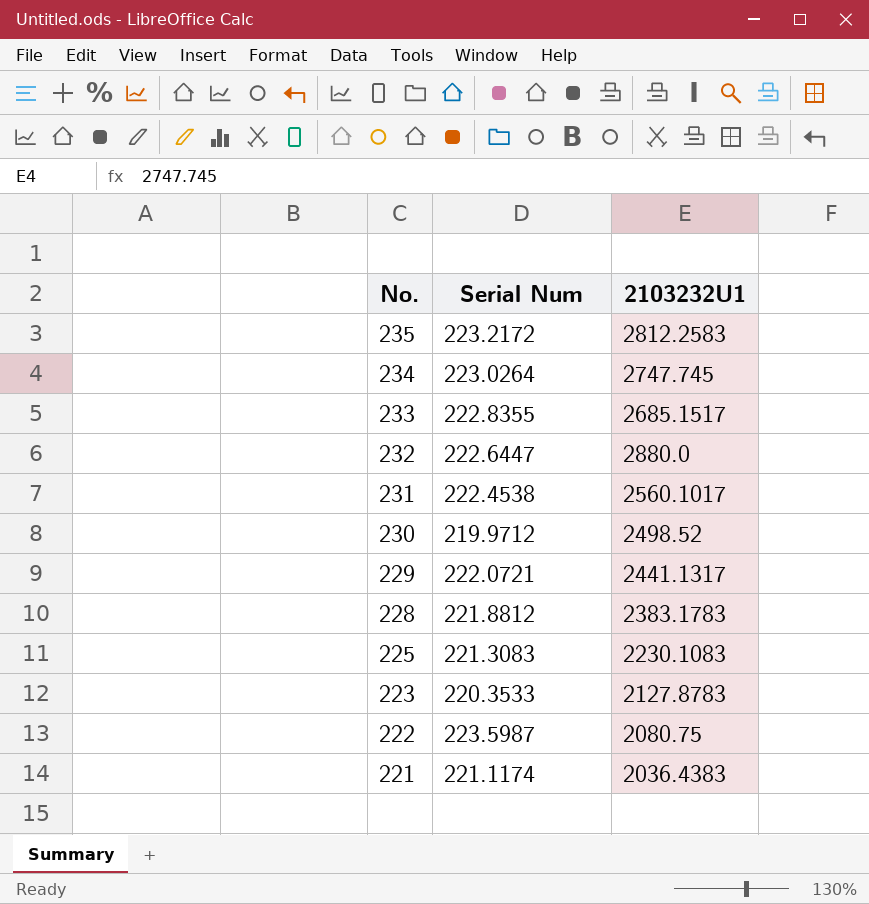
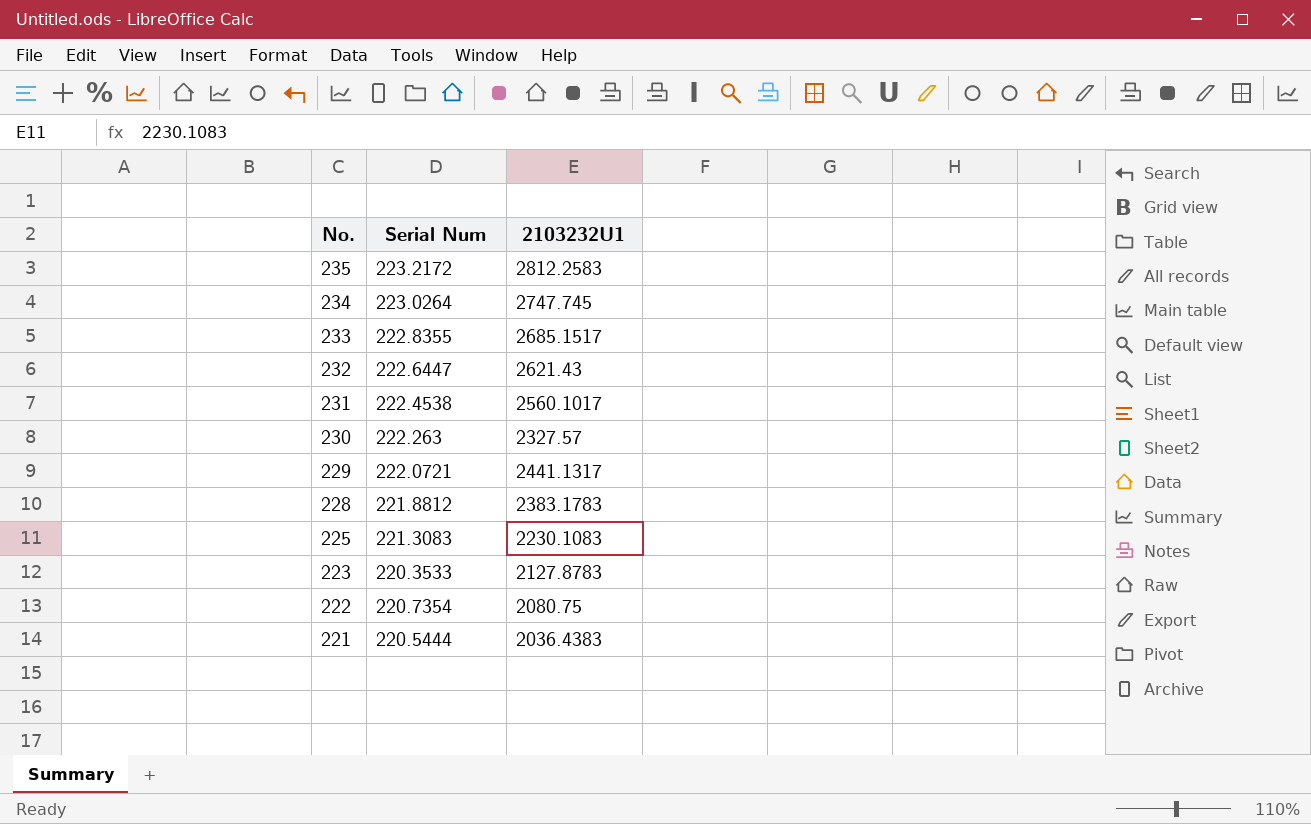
232 | 2103232U1: 2880.0 -> 2621.43
230 | Serial Num: 219.9712 -> 222.263
230 | 2103232U1: 2498.52 -> 2327.57
222 | Serial Num: 223.5987 -> 220.7354
221 | Serial Num: 221.1174 -> 220.5444

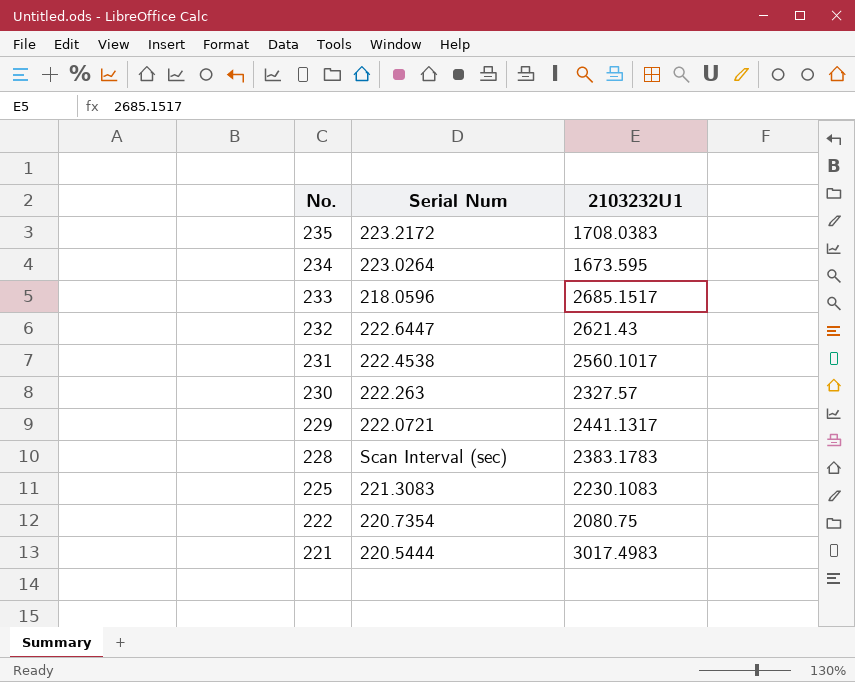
row 223: 220.3533 | 2127.8783 -> none
235 | 2103232U1: 2812.2583 -> 1708.0383
234 | 2103232U1: 2747.745 -> 1673.595
233 | Serial Num: 222.8355 -> 218.0596
228 | Serial Num: 221.8812 -> Scan Interval (sec)
221 | 2103232U1: 2036.4383 -> 3017.4983

